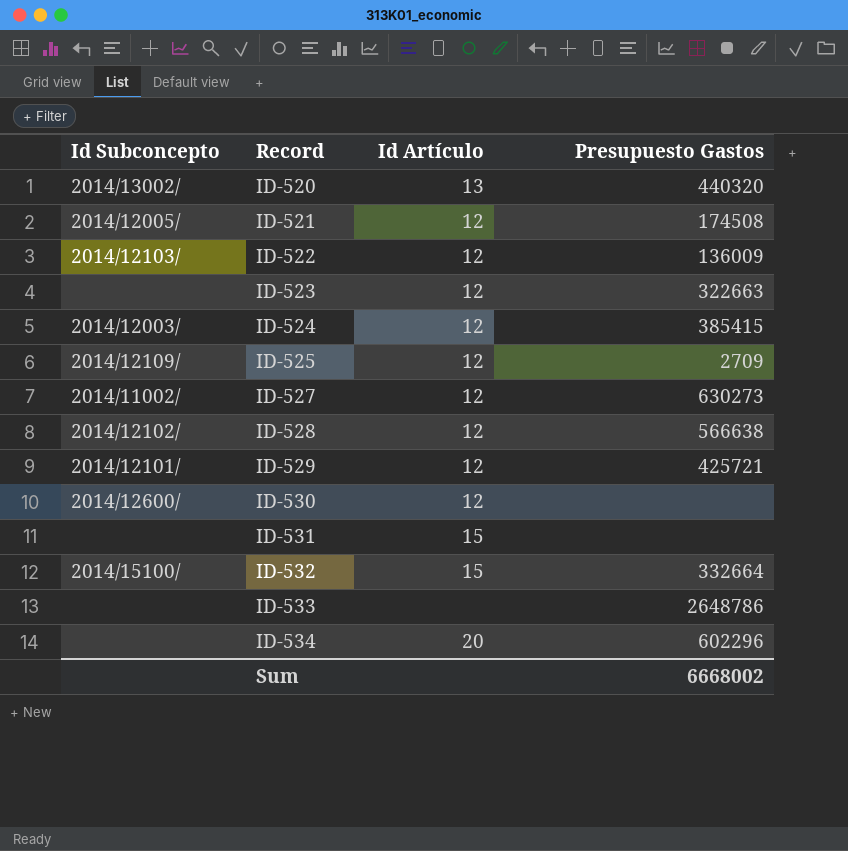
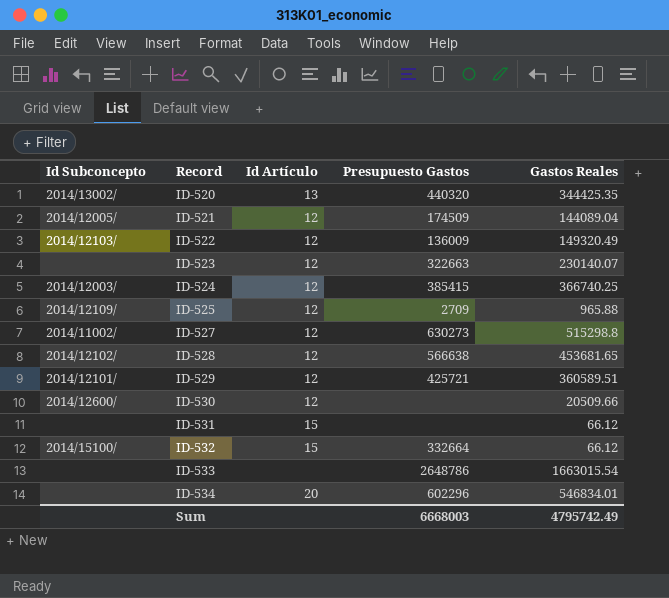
column Gastos Reales | position: none -> 5
ID-521 | Presupuesto Gastos: 174508 -> 174509
Sum | Presupuesto Gastos: 6668002 -> 6668003

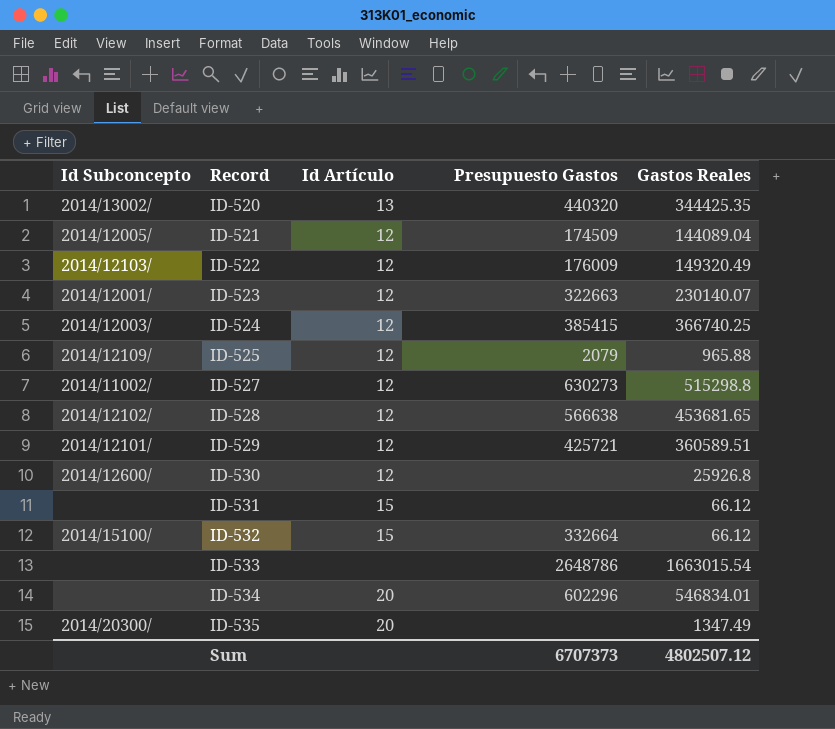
ID-522 | Presupuesto Gastos: 136009 -> 176009
ID-523 | Id Subconcepto: none -> 2014/12001/
ID-525 | Presupuesto Gastos: 2709 -> 2079
ID-530 | Gastos Reales: 20509.66 -> 25926.8
row ID-535: none -> 2014/20300/ | 20 | none | 1347.49
Sum | Presupuesto Gastos: 6668003 -> 6707373
Sum | Gastos Reales: 4795742.49 -> 4802507.12

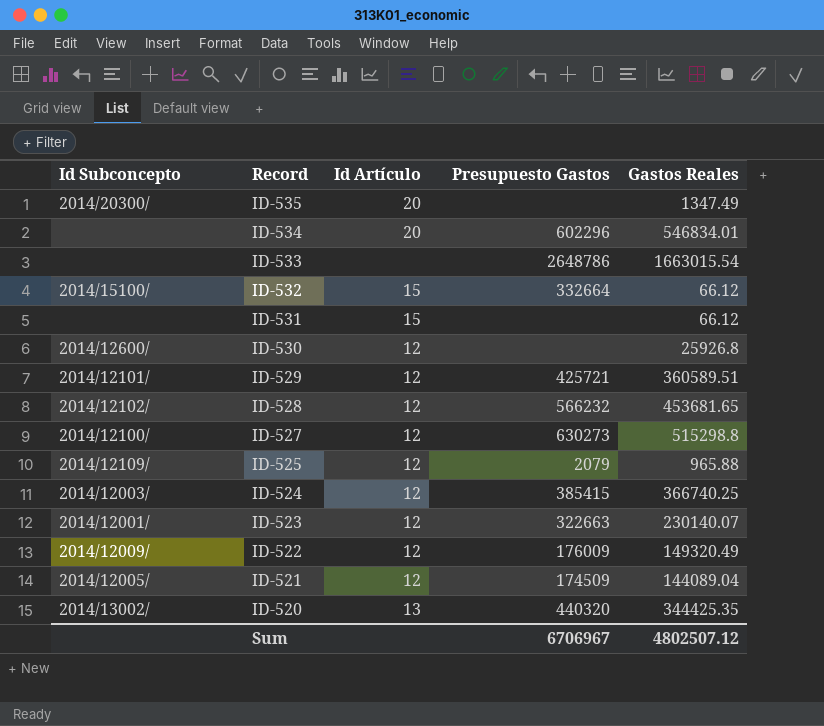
row order: Record ascending -> Record descending
ID-528 | Presupuesto Gastos: 566638 -> 566232
ID-527 | Id Subconcepto: 2014/11002/ -> 2014/12100/
ID-522 | Id Subconcepto: 2014/12103/ -> 2014/12009/
Sum | Presupuesto Gastos: 6707373 -> 6706967

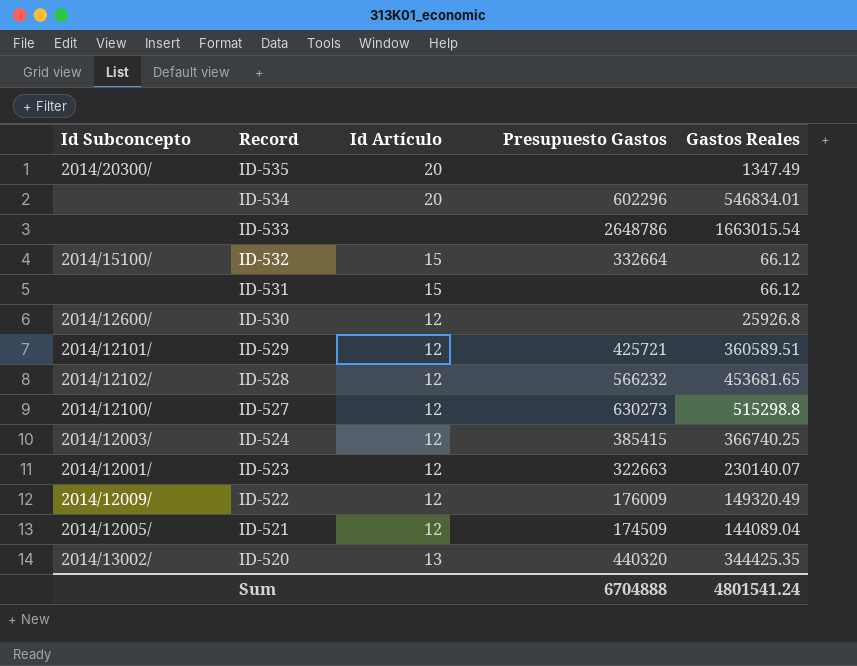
row ID-525: 2014/12109/ | 12 | 2079 | 965.88 -> none
Sum | Presupuesto Gastos: 6706967 -> 6704888
Sum | Gastos Reales: 4802507.12 -> 4801541.24

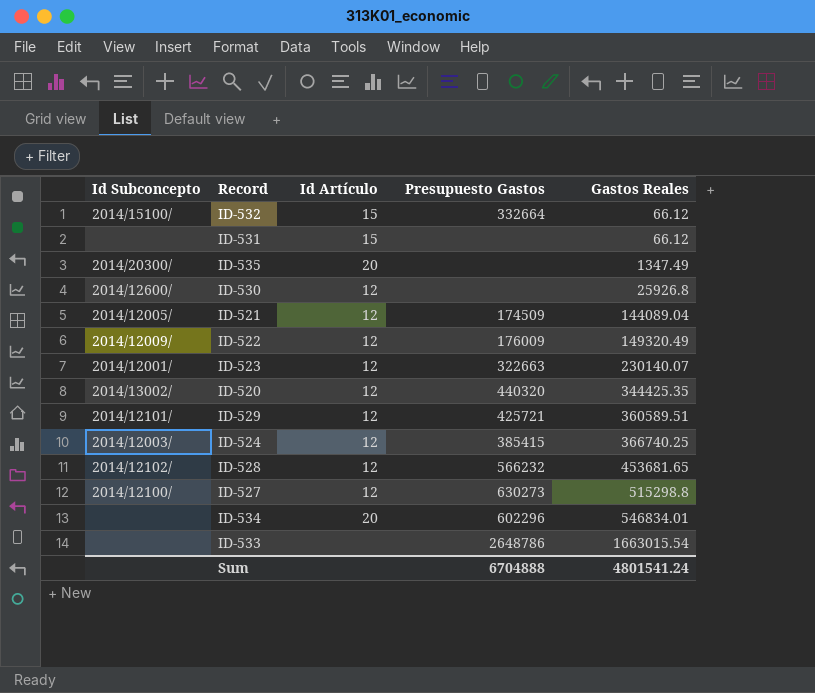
row order: Record descending -> Gastos Reales ascending
ID-520 | Id Artículo: 13 -> 12

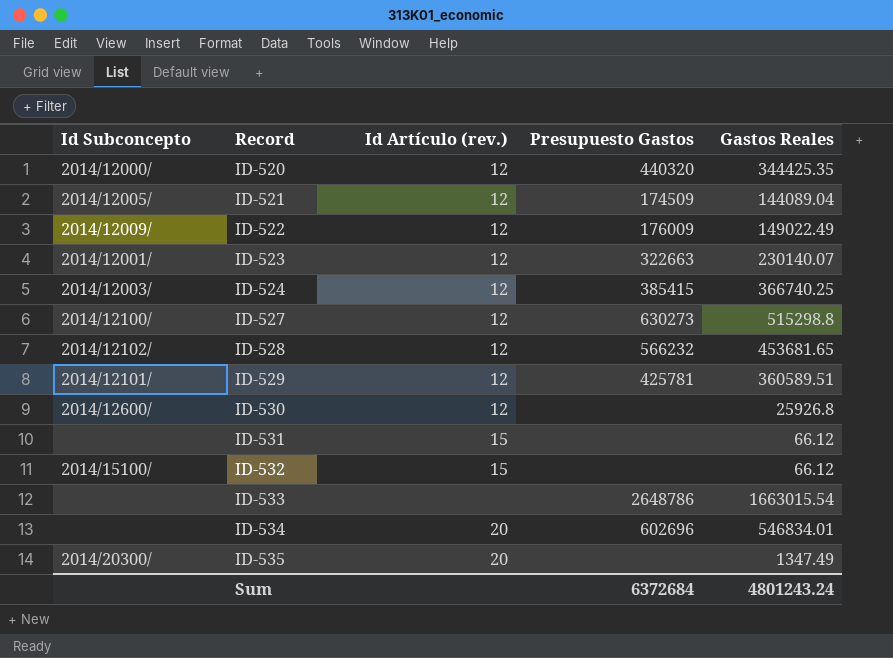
row order: Gastos Reales ascending -> Record ascending
column name: Id Artículo -> Id Artículo (rev.)
ID-520 | Id Subconcepto: 2014/13002/ -> 2014/12000/
ID-522 | Gastos Reales: 149320.49 -> 149022.49
ID-529 | Presupuesto Gastos: 425721 -> 425781
ID-532 | Presupuesto Gastos: 332664 -> none
ID-534 | Presupuesto Gastos: 602296 -> 602696
Sum | Presupuesto Gastos: 6704888 -> 6372684
Sum | Gastos Reales: 4801541.24 -> 4801243.24

